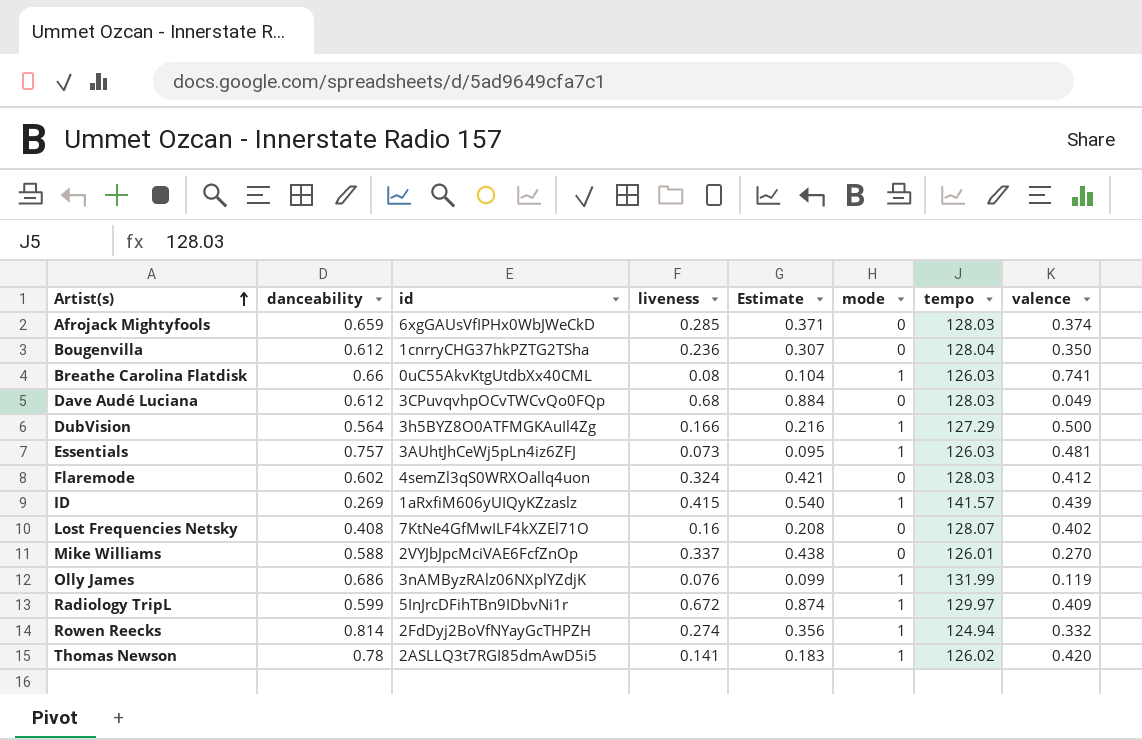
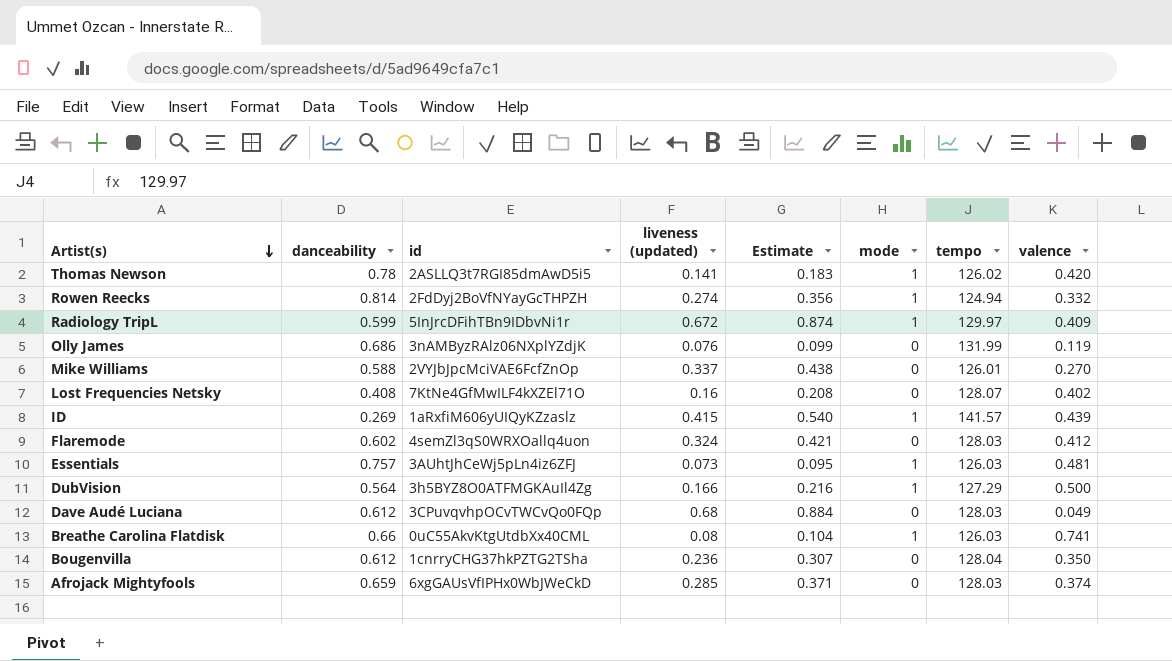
row order: Artist(s) ascending -> Artist(s) descending
column name: liveness -> liveness (updated)
Olly James | mode: 1 -> 0

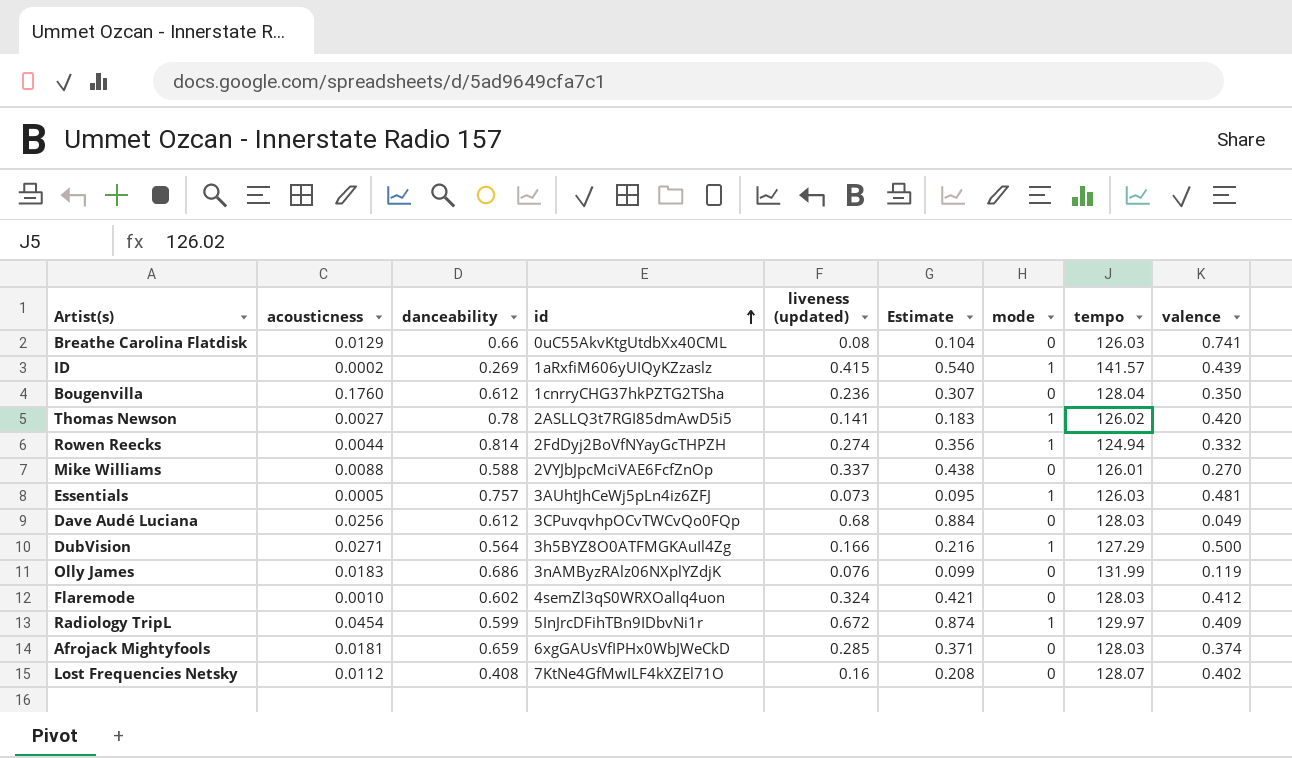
row order: Artist(s) descending -> id ascending
column acousticness | position: none -> 2
Breathe Carolina Flatdisk | mode: 1 -> 0

